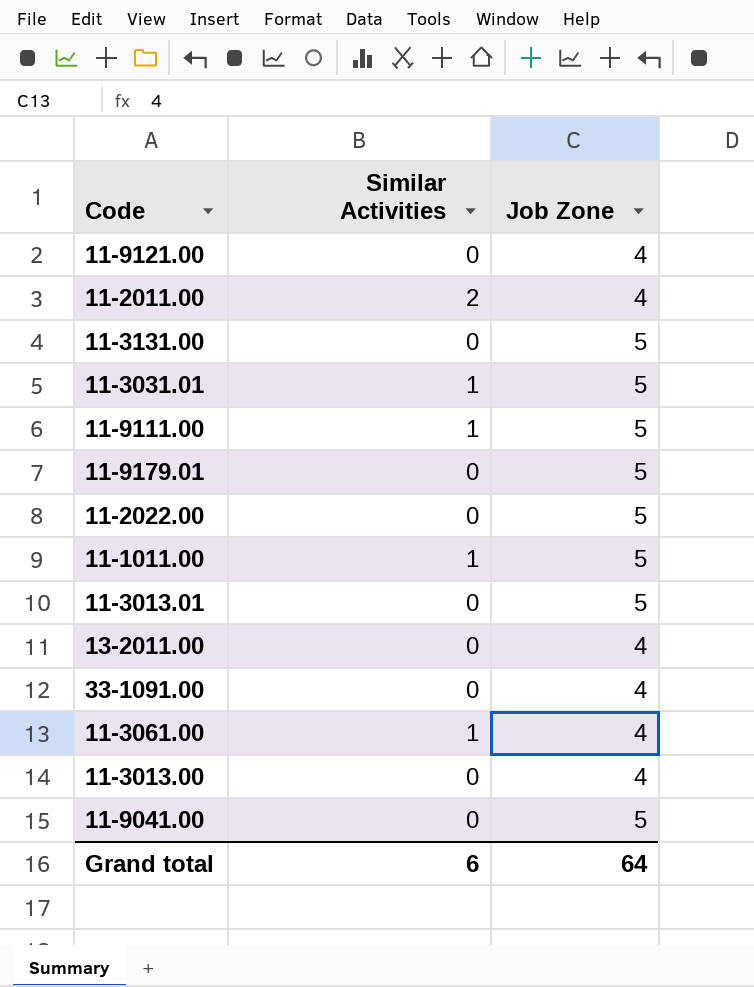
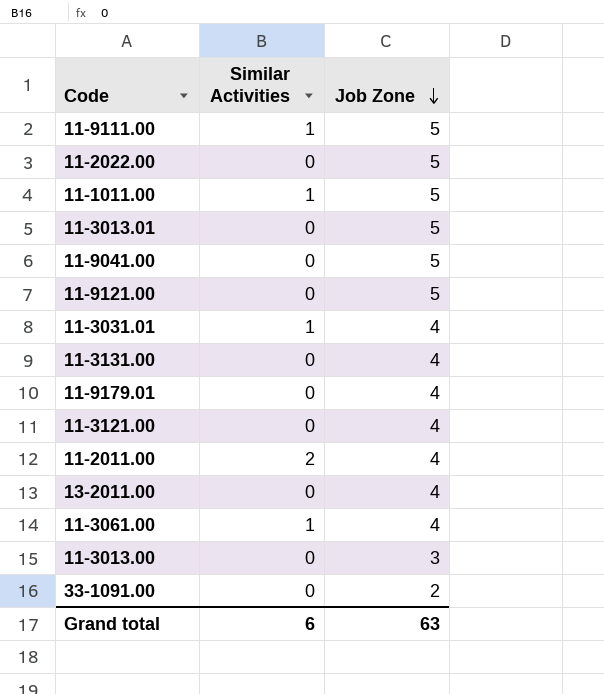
row order: none -> Job Zone descending
11-9121.00 | Job Zone: 4 -> 5
11-3031.01 | Job Zone: 5 -> 4
11-3131.00 | Job Zone: 5 -> 4
11-9179.01 | Job Zone: 5 -> 4
row 11-3121.00: none -> 0 | 4
11-3013.00 | Job Zone: 4 -> 3
33-1091.00 | Job Zone: 4 -> 2
Grand total | Job Zone: 64 -> 63

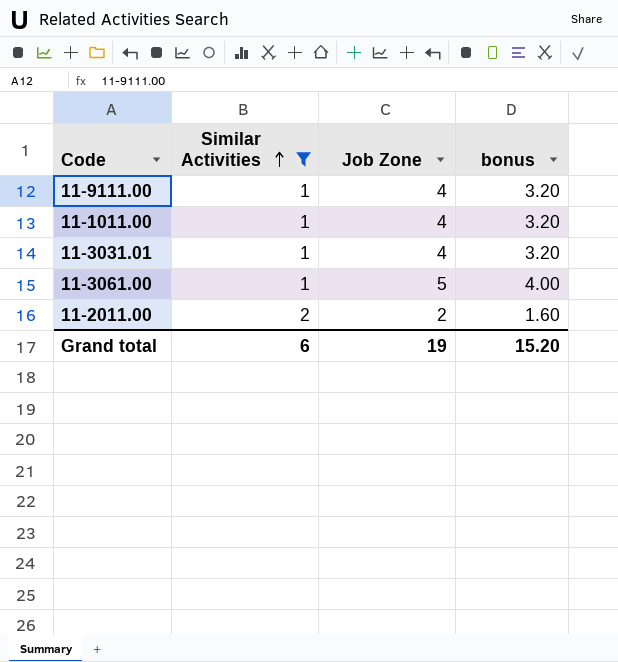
filter: none -> Similar Activities != 0
row order: Job Zone descending -> Similar Activities ascending
column bonus | formula: none -> [Job Zone] * 0.8
11-9111.00 | Job Zone: 5 -> 4
11-1011.00 | Job Zone: 5 -> 4
11-3061.00 | Job Zone: 4 -> 5
11-2011.00 | Job Zone: 4 -> 2
Grand total | Job Zone: 63 -> 19

